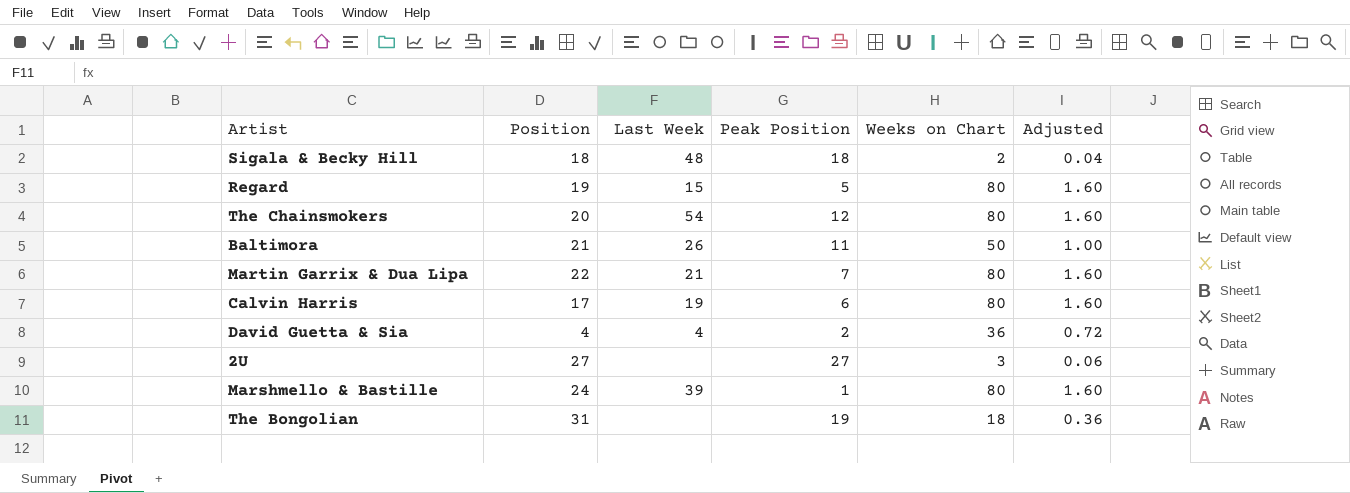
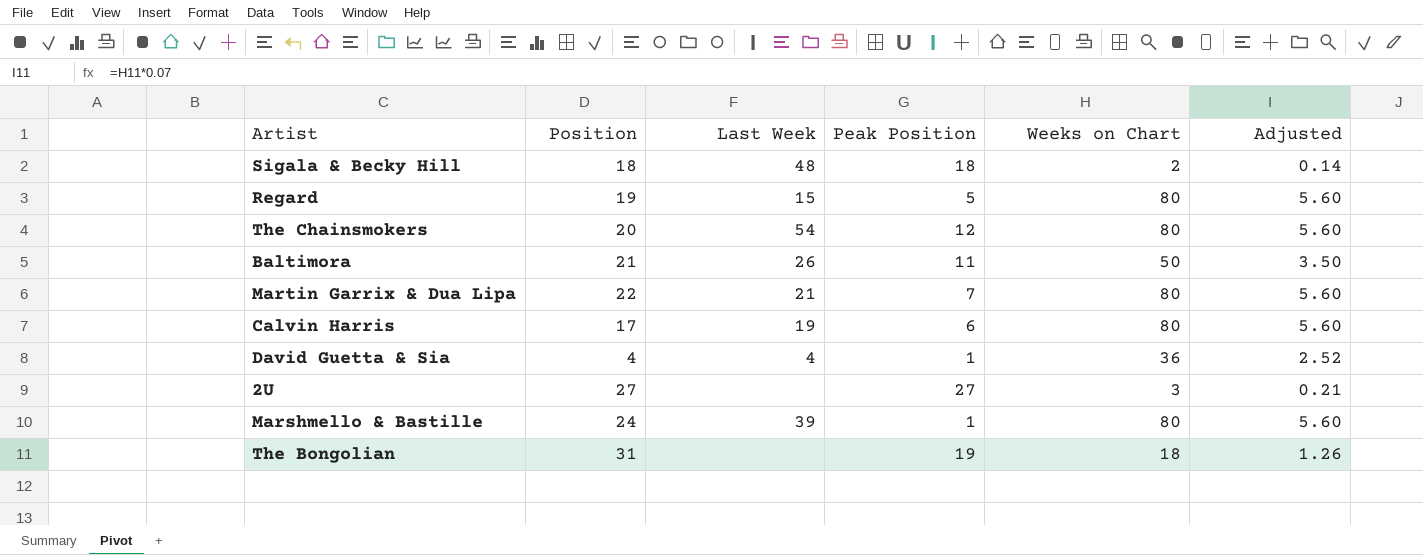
column Adjusted | formula: [Weeks on Chart] * 0.02 -> [Weeks on Chart] * 0.07
David Guetta & Sia | Peak Position: 2 -> 1

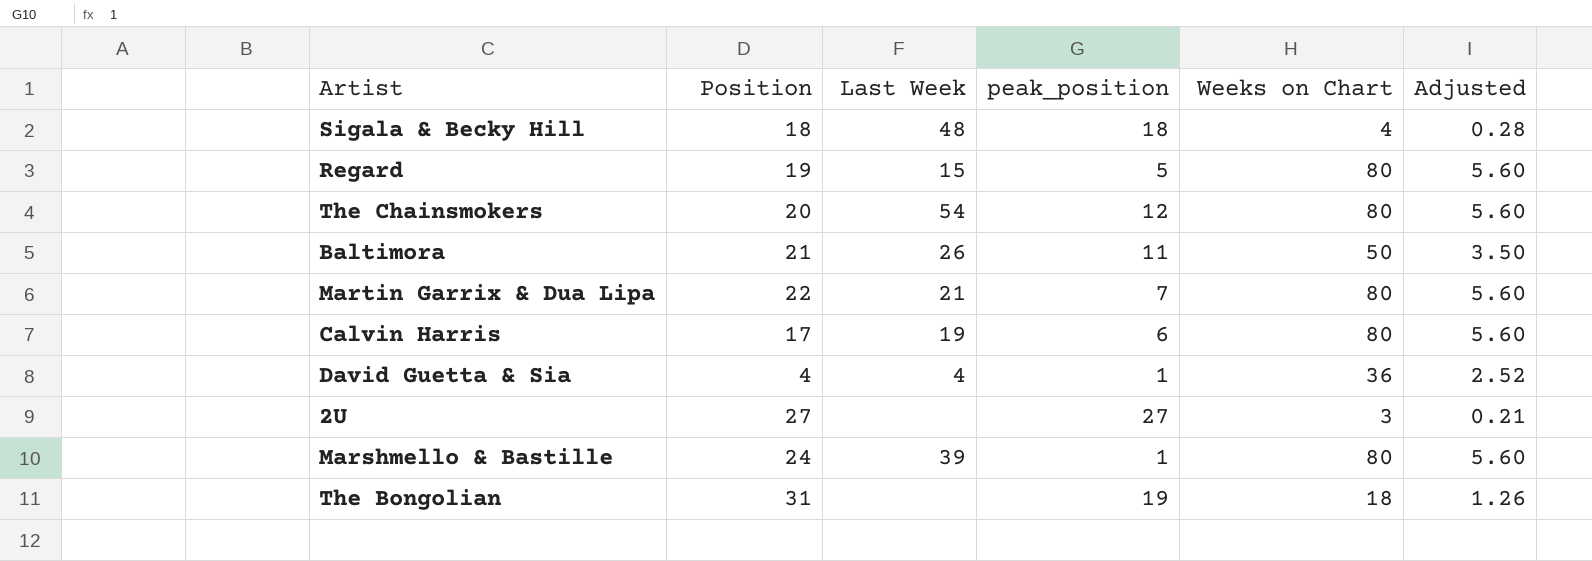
column name: Peak Position -> peak_position
Sigala & Becky Hill | Weeks on Chart: 2 -> 4
Sigala & Becky Hill | Adjusted: 0.14 -> 0.28

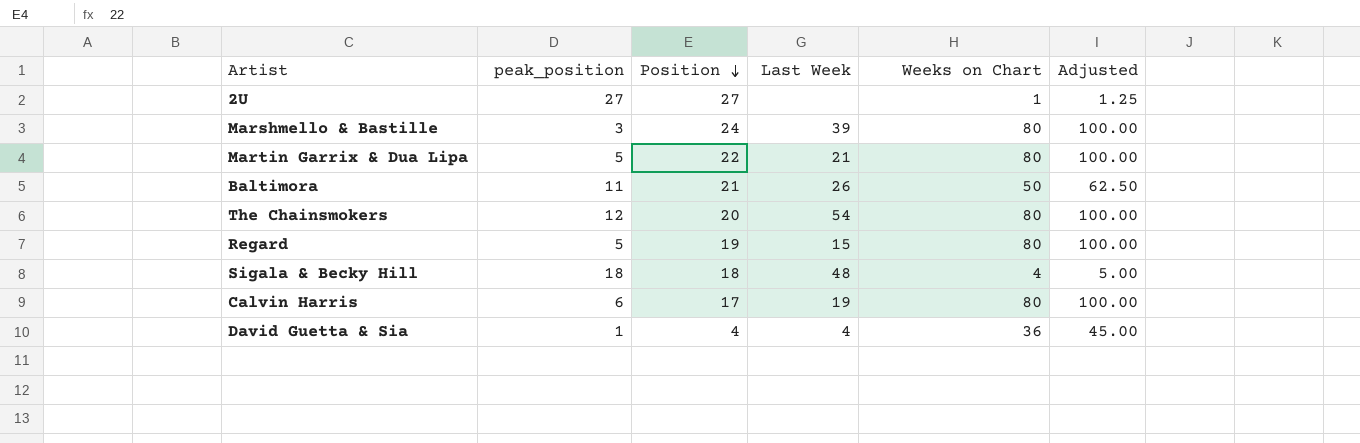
row order: none -> Position descending
column peak_position | position: 4 -> 2
column Adjusted | formula: [Weeks on Chart] * 0.07 -> [Weeks on Chart] * 1.25
row The Bongolian: 31 | none | 19 | 18 | 1.26 -> none
2U | Weeks on Chart: 3 -> 1
Marshmello & Bastille | peak_position: 1 -> 3
Martin Garrix & Dua Lipa | peak_position: 7 -> 5

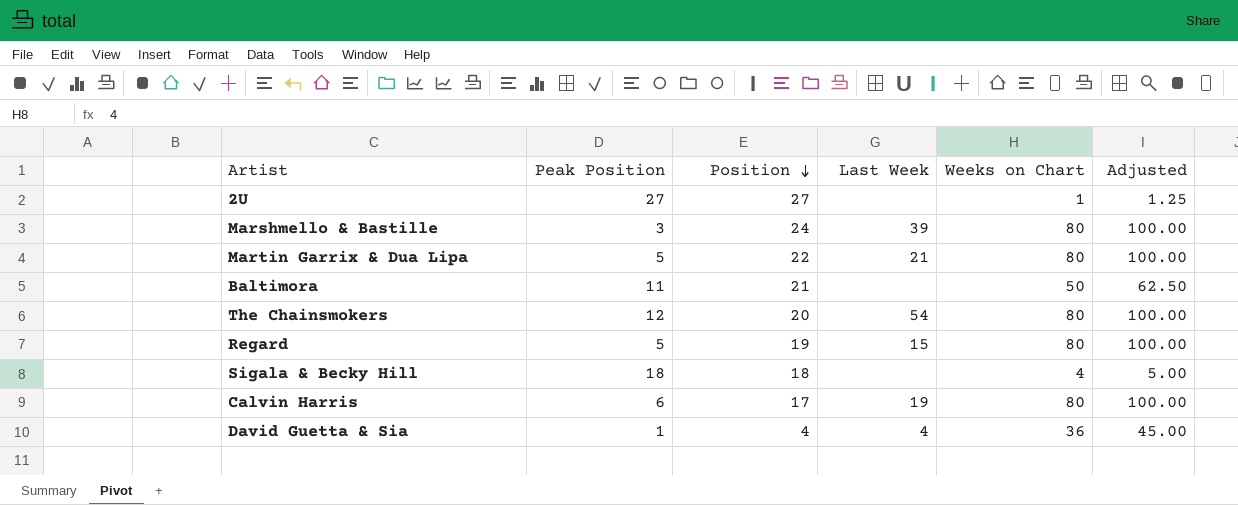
column name: peak_position -> Peak Position
Baltimora | Last Week: 26 -> none
Sigala & Becky Hill | Last Week: 48 -> none

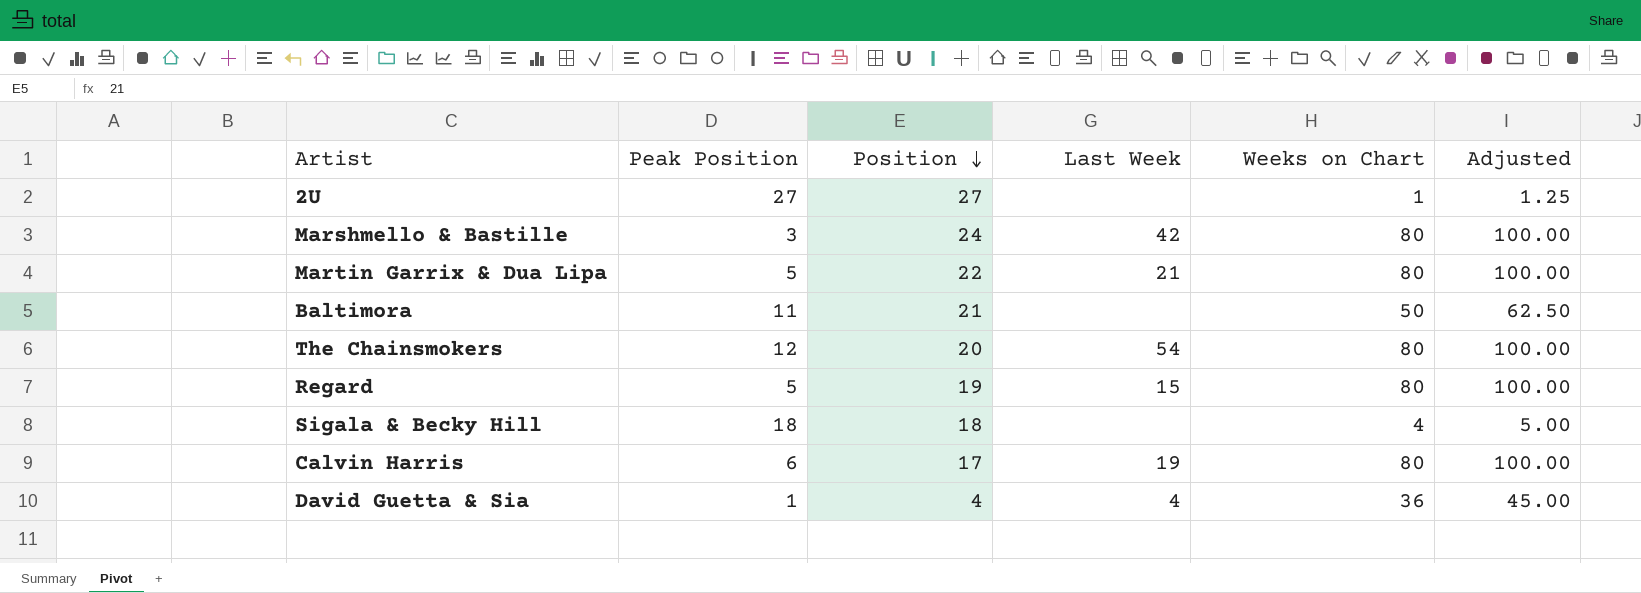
Marshmello & Bastille | Last Week: 39 -> 42

